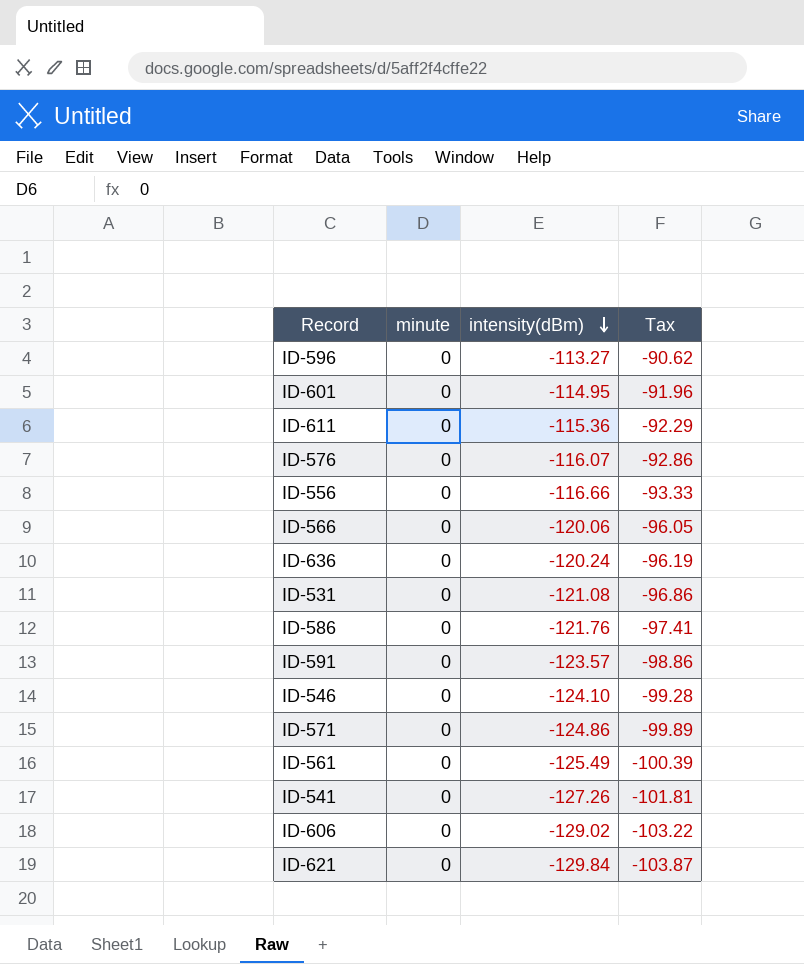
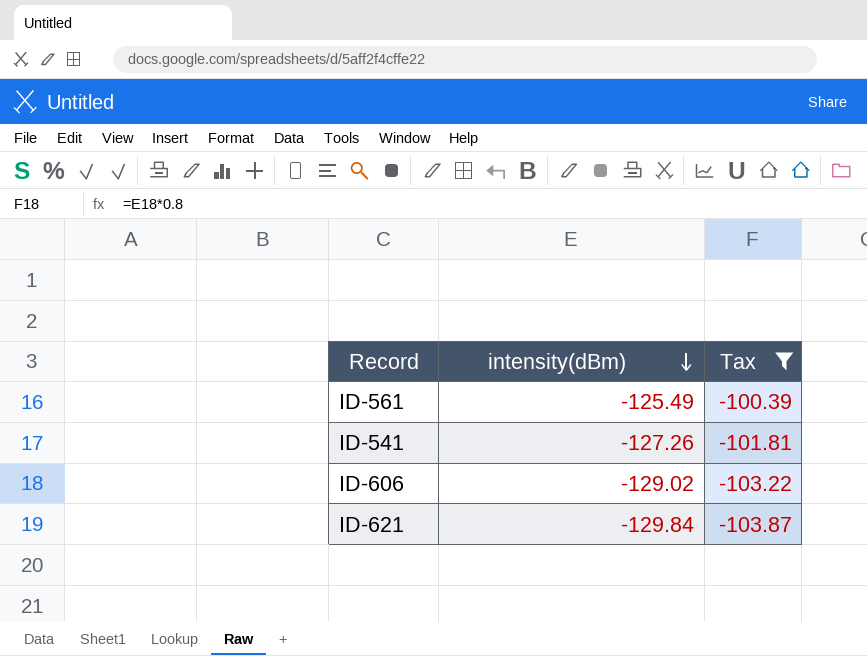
filter: none -> Tax <= -100.39
column minute | position: 2 -> none

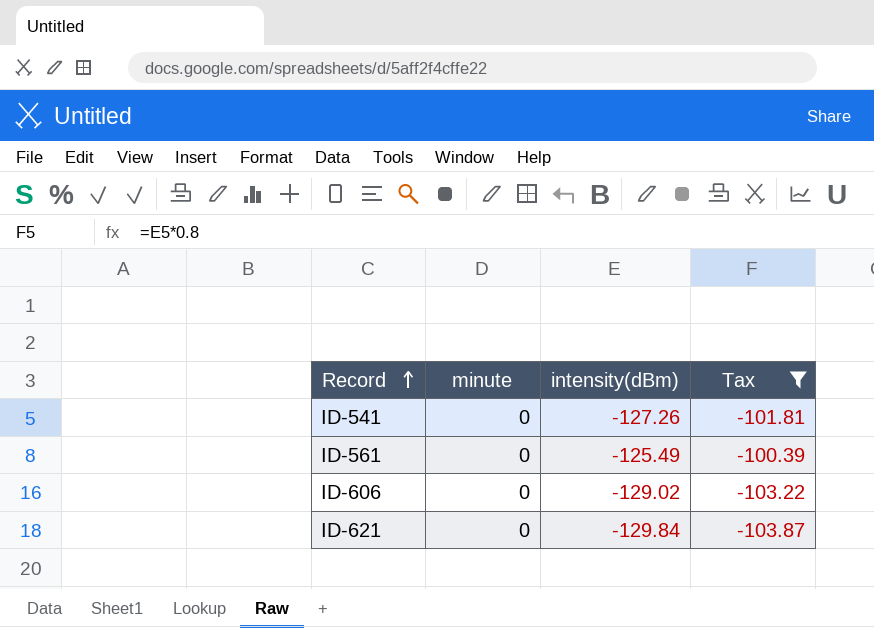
row order: intensity(dBm) descending -> Record ascending
column minute | position: none -> 2

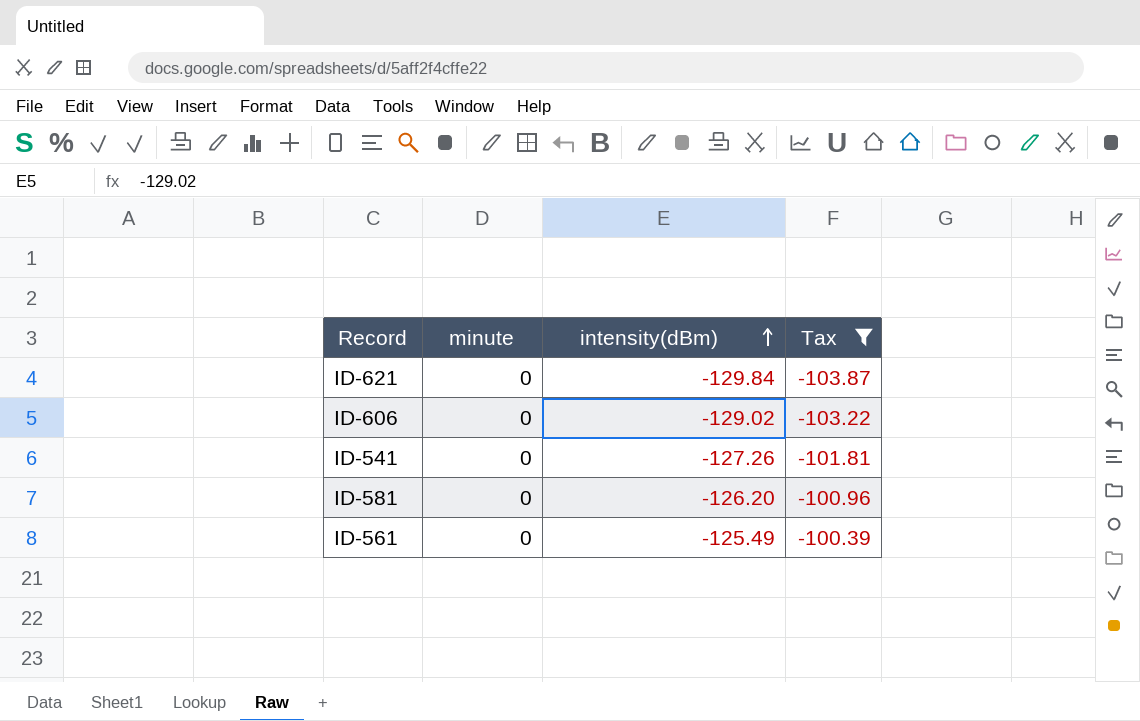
row order: Record ascending -> intensity(dBm) ascending
row ID-581: none -> 0 | -126.20 | -100.96

